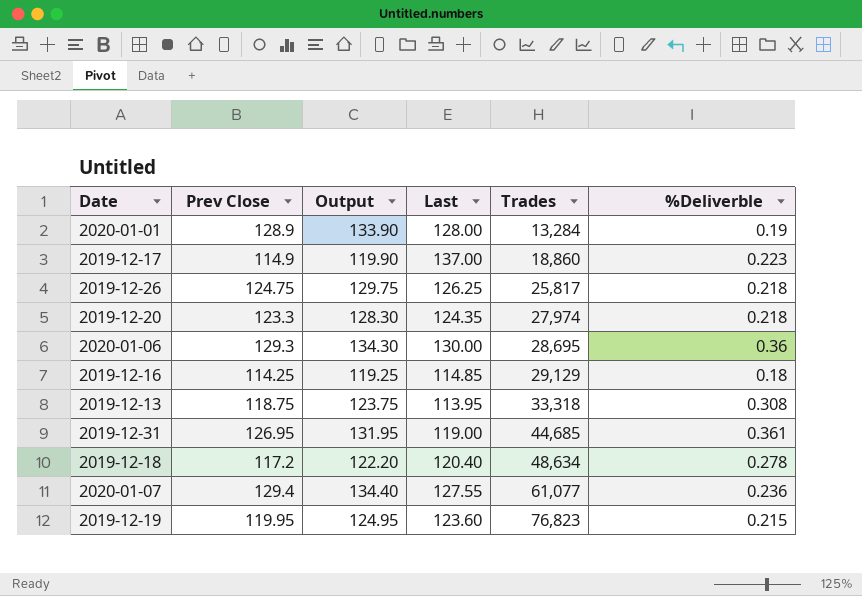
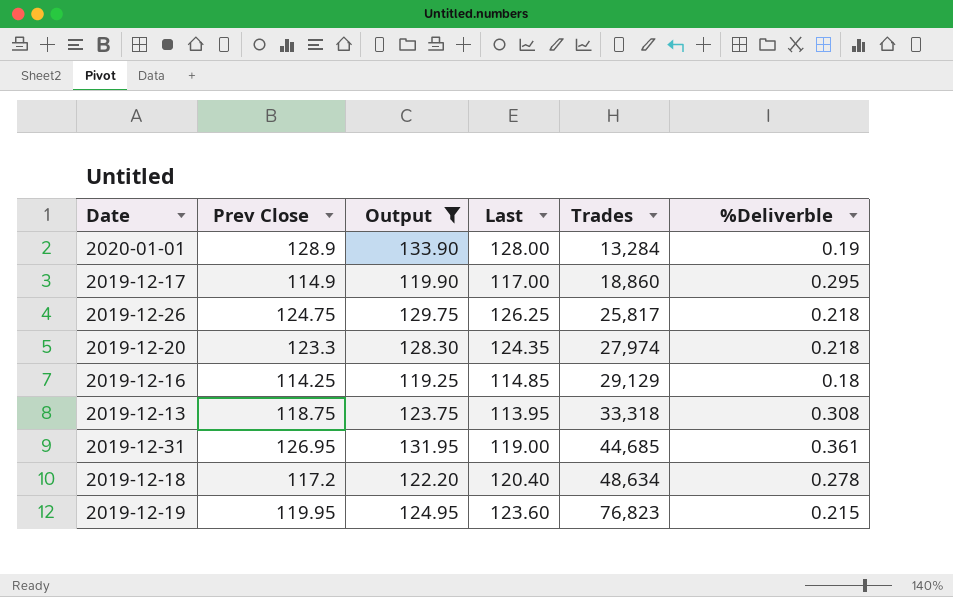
filter: none -> Output <= 133.90
2019-12-17 | Last: 137.00 -> 117.00
2019-12-17 | %Deliverble: 0.223 -> 0.295

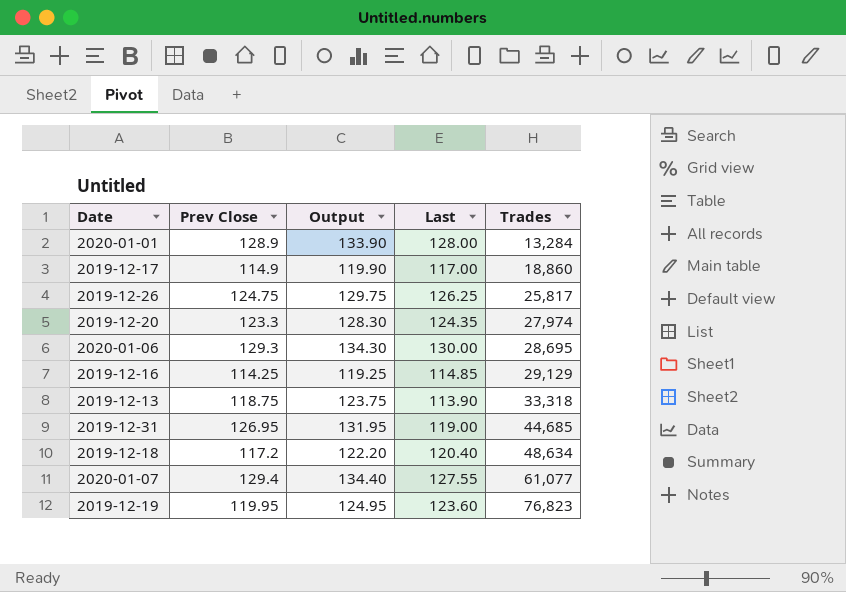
filter: Output <= 133.90 -> none
column %Deliverble | position: 6 -> none
2019-12-13 | Last: 113.95 -> 113.90

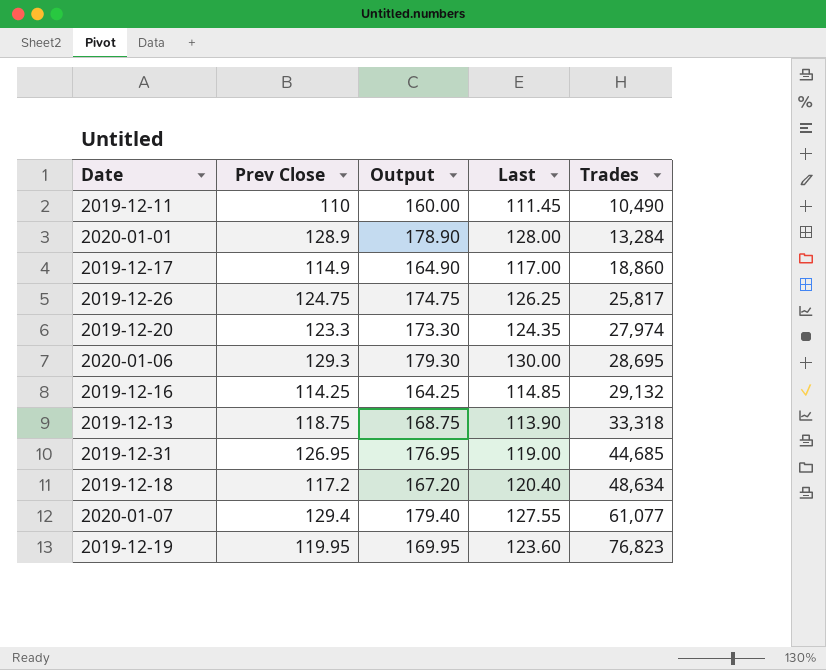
column Output | formula: [Prev Close] + 5 -> [Prev Close] + 50
row 2019-12-11: none -> 110 | 160.00 | 111.45 | 10,490
2019-12-16 | Trades: 29,129 -> 29,132

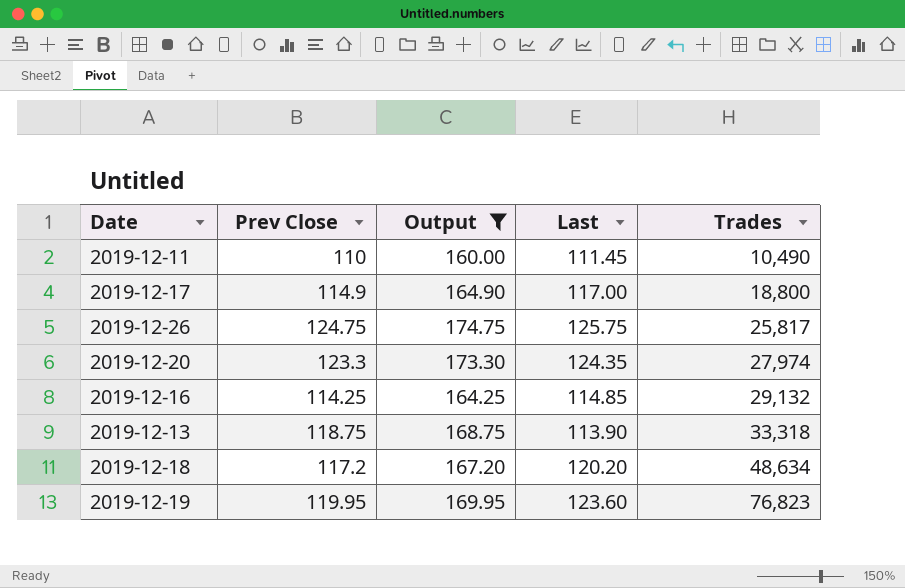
filter: none -> Output <= 174.75
2019-12-17 | Trades: 18,860 -> 18,800
2019-12-26 | Last: 126.25 -> 125.75
2019-12-18 | Last: 120.40 -> 120.20

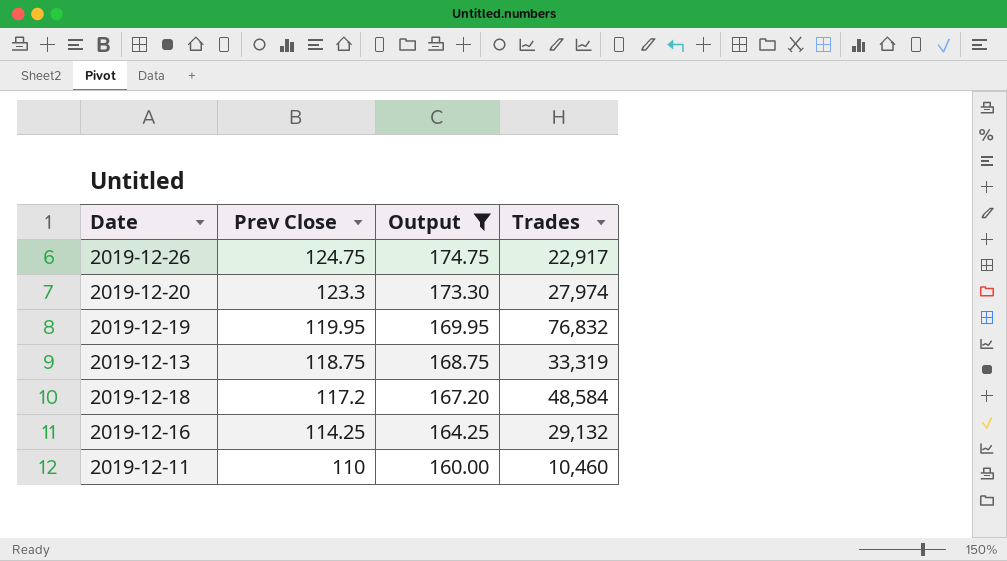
row order: Trades ascending -> Prev Close descending
column Last | position: 4 -> none
row 2019-12-17: 114.9 | 164.90 | 117.00 | 18,800 -> none
2019-12-26 | Trades: 25,817 -> 22,917
2019-12-19 | Trades: 76,823 -> 76,832
2019-12-13 | Trades: 33,318 -> 33,319
2019-12-18 | Trades: 48,634 -> 48,584
2019-12-11 | Trades: 10,490 -> 10,460

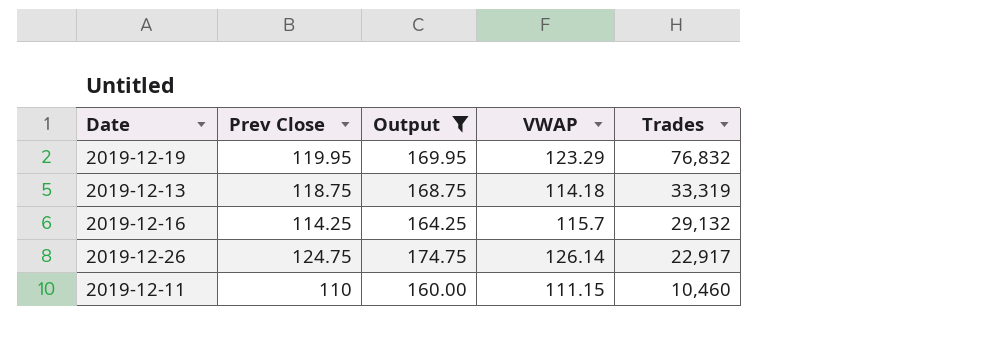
row order: Prev Close descending -> Trades descending
column VWAP | position: none -> 4
row 2019-12-20: 123.3 | 173.30 | 27,974 -> none
row 2019-12-18: 117.2 | 167.20 | 48,584 -> none

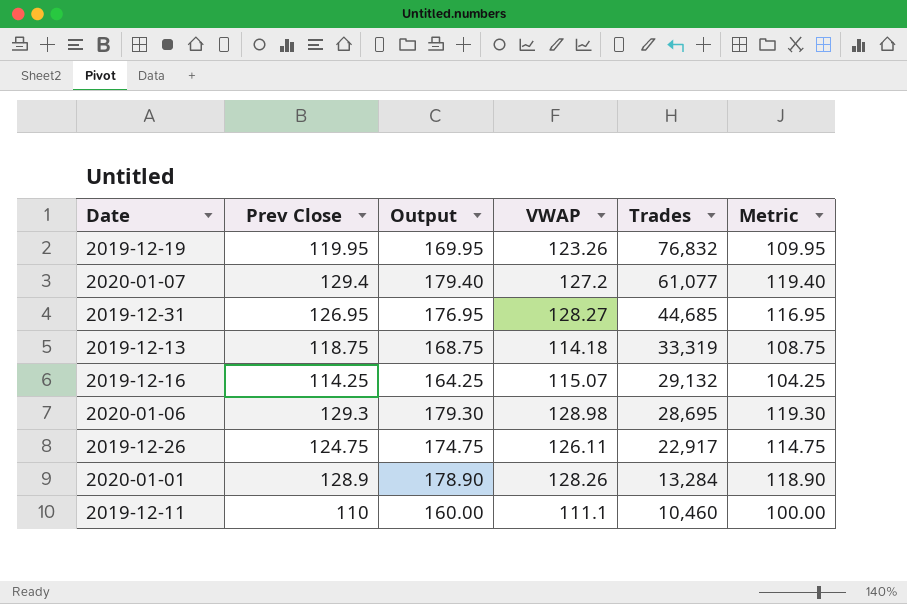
filter: Output <= 174.75 -> none
column Metric | formula: none -> [Prev Close] - 10
2019-12-19 | VWAP: 123.29 -> 123.26
2019-12-16 | VWAP: 115.7 -> 115.07
2019-12-26 | VWAP: 126.14 -> 126.11
2019-12-11 | VWAP: 111.15 -> 111.1

